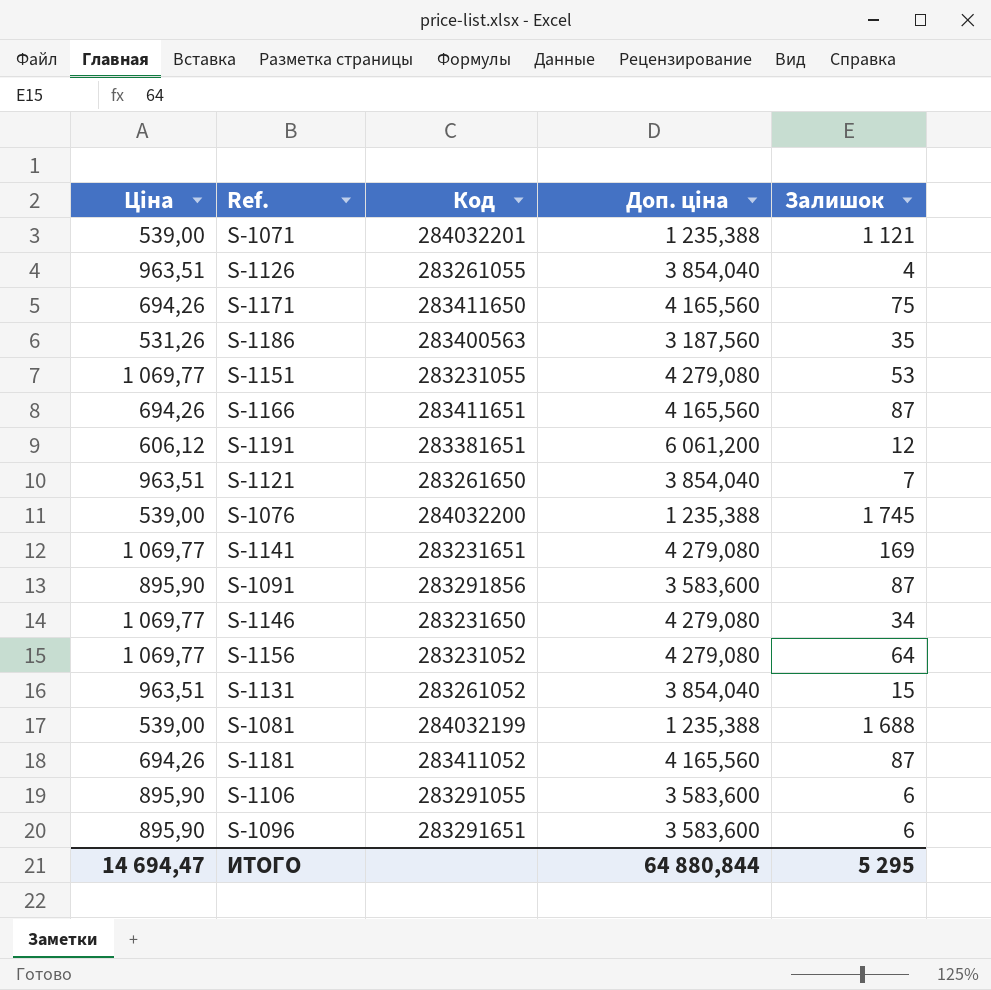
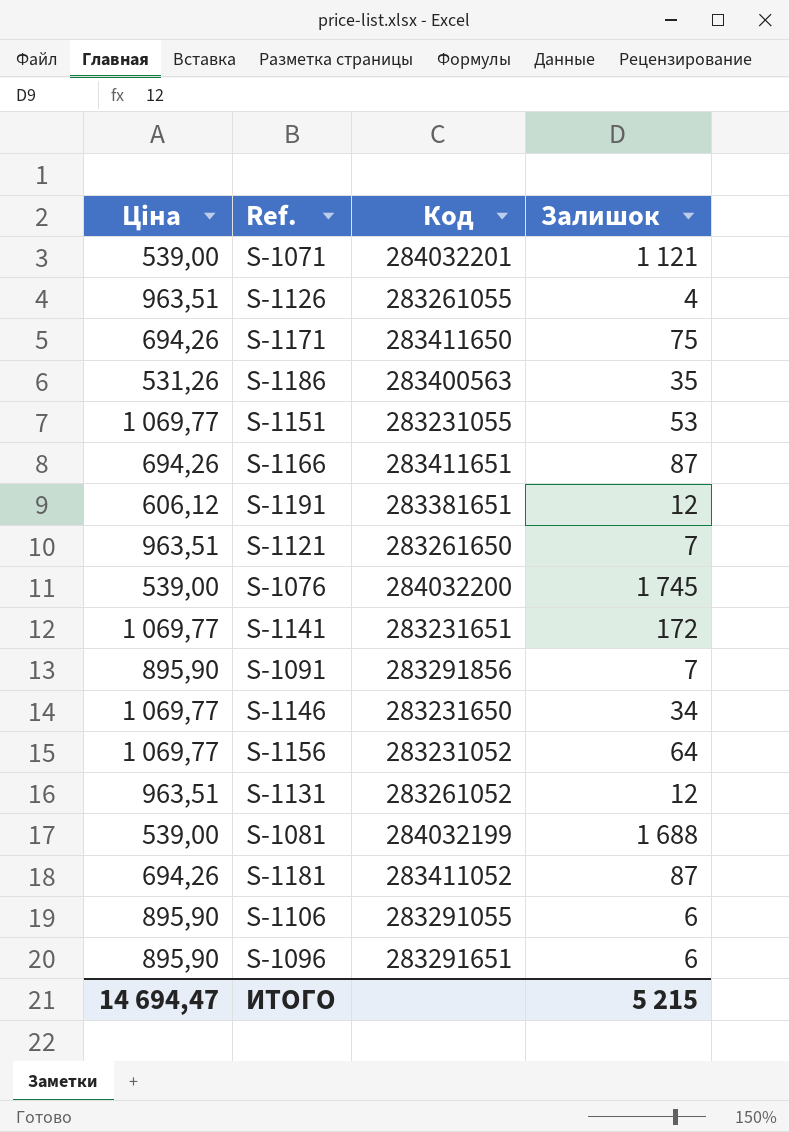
column Доп. ціна | position: 4 -> none
S-1141 | Залишок: 169 -> 172
S-1091 | Залишок: 87 -> 7
S-1131 | Залишок: 15 -> 12
ИТОГО | Залишок: 5 295 -> 5 215

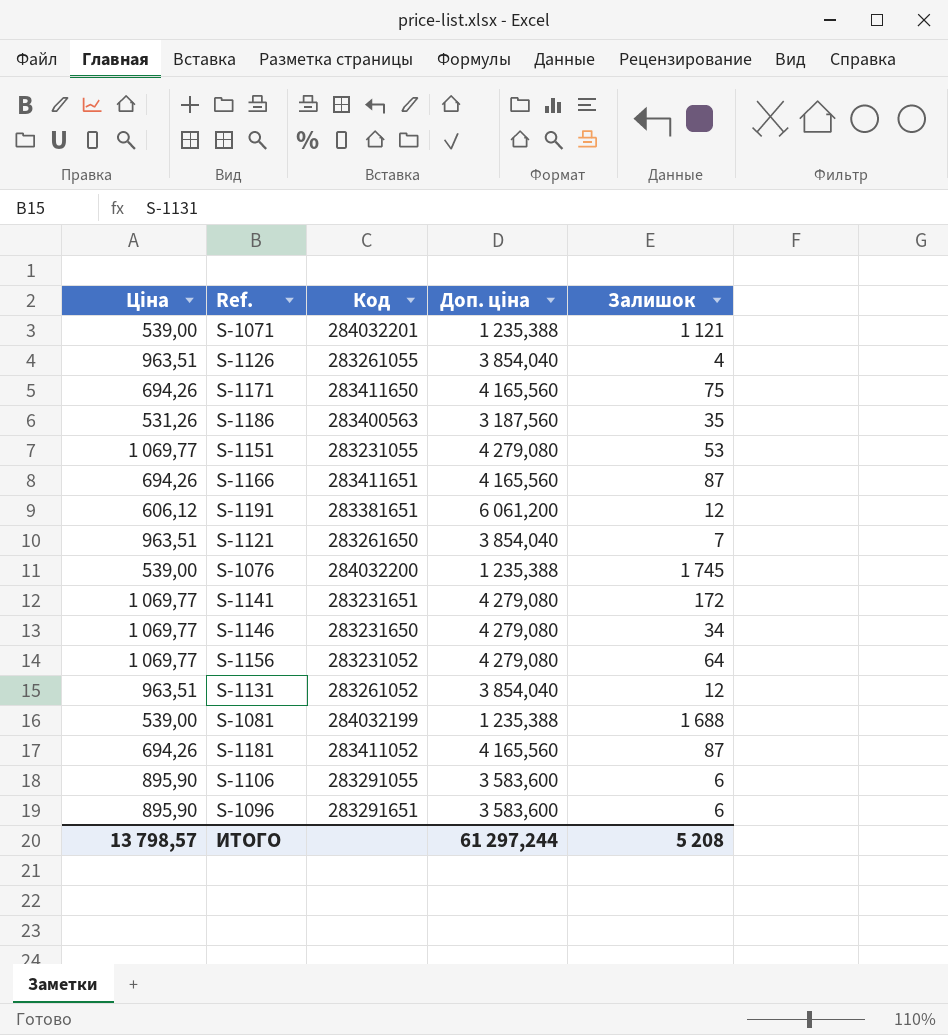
column Доп. ціна | position: none -> 4
row S-1091: 895,90 | 283291856 | 7 -> none
ИТОГО | Ціна: 14 694,47 -> 13 798,57
ИТОГО | Залишок: 5 215 -> 5 208

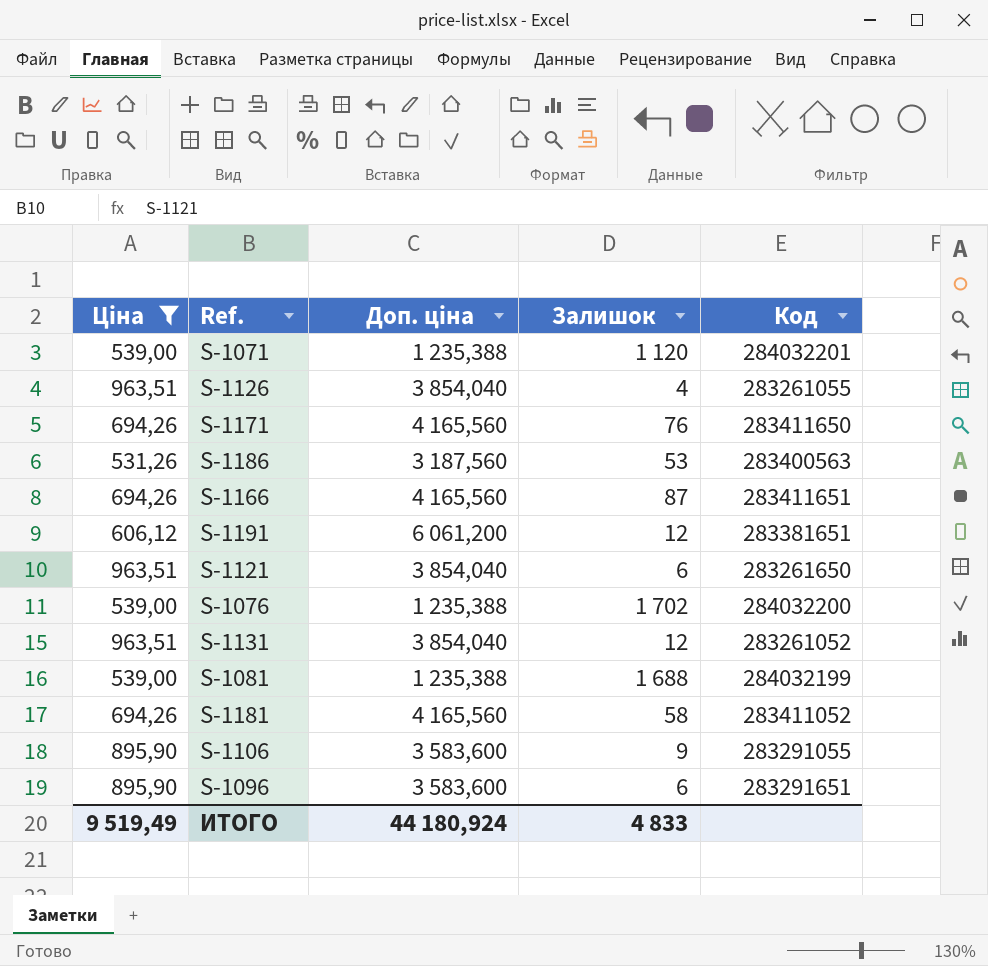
filter: none -> Ціна != 1 069,77
column Код | position: 3 -> 5
S-1071 | Залишок: 1 121 -> 1 120
S-1171 | Залишок: 75 -> 76
S-1186 | Залишок: 35 -> 53
S-1121 | Залишок: 7 -> 6
S-1076 | Залишок: 1 745 -> 1 702
S-1181 | Залишок: 87 -> 58
S-1106 | Залишок: 6 -> 9
ИТОГО | Ціна: 13 798,57 -> 9 519,49
ИТОГО | Доп. ціна: 61 297,244 -> 44 180,924
ИТОГО | Залишок: 5 208 -> 4 833

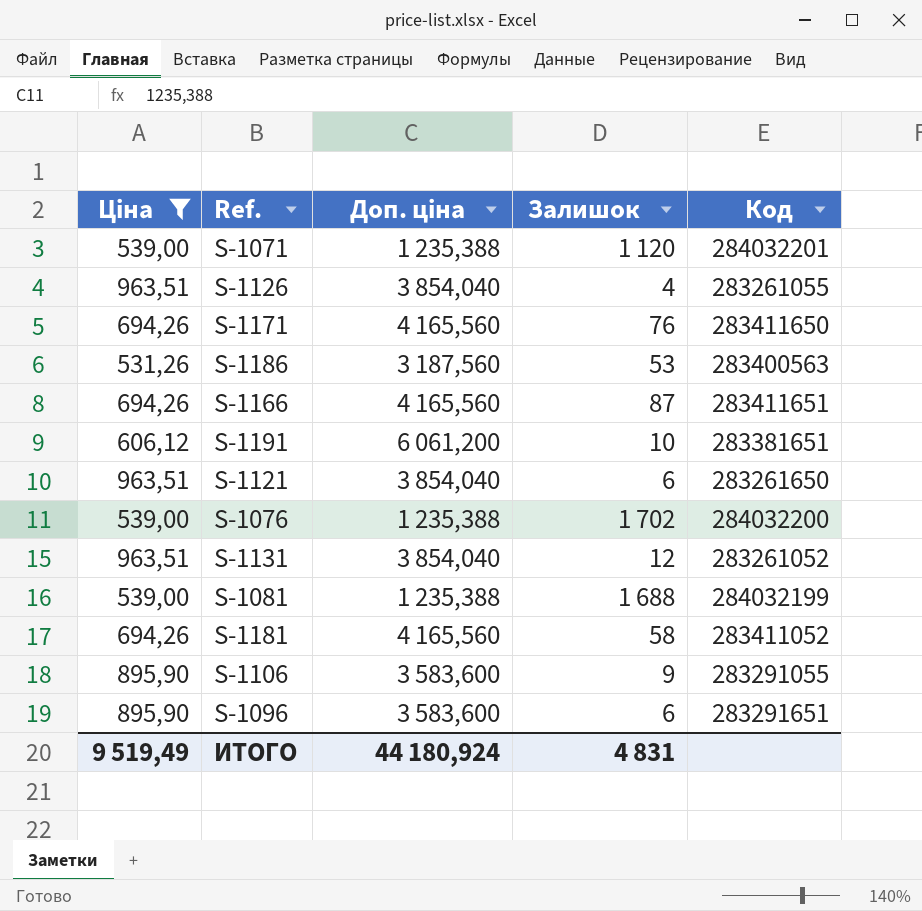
S-1191 | Залишок: 12 -> 10
ИТОГО | Залишок: 4 833 -> 4 831

